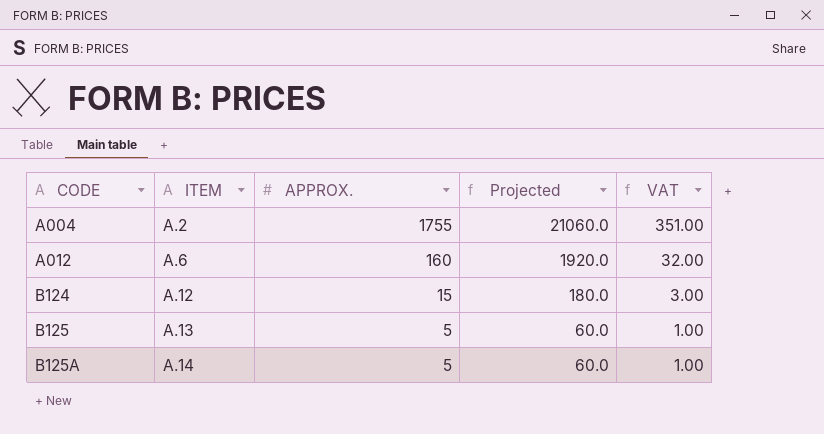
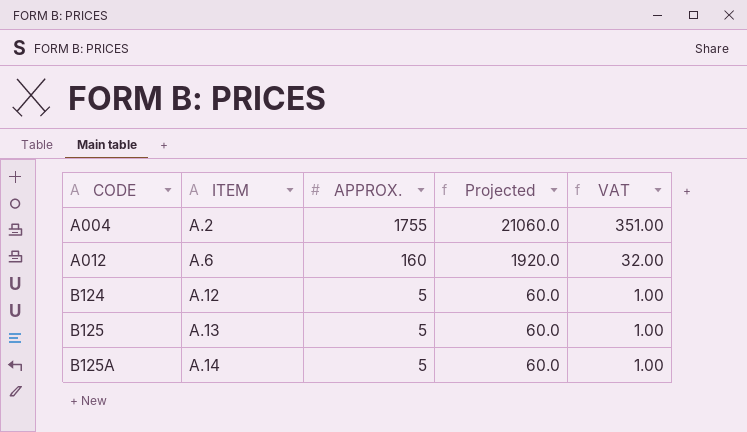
B124 | APPROX.: 15 -> 5
B124 | Projected: 180.0 -> 60.0
B124 | VAT: 3.00 -> 1.00

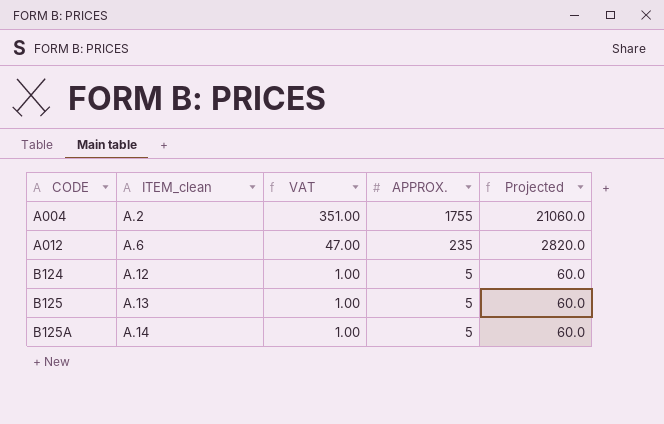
column name: ITEM -> ITEM_clean
column VAT | position: 5 -> 3
A012 | VAT: 32.00 -> 47.00
A012 | APPROX.: 160 -> 235
A012 | Projected: 1920.0 -> 2820.0

